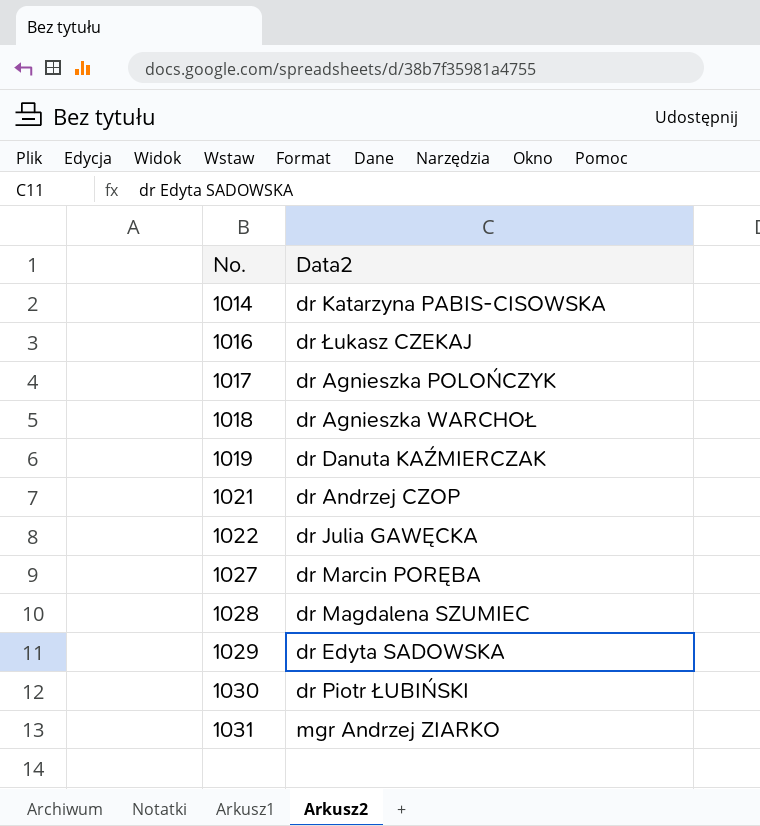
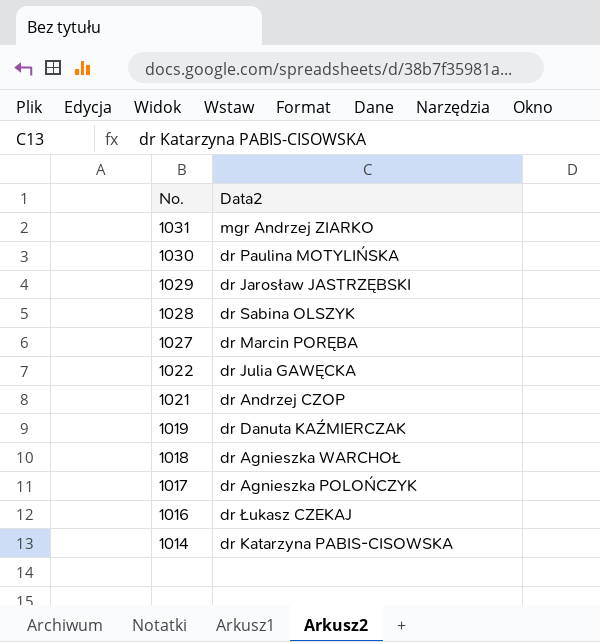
row order: No. ascending -> No. descending
1030 | Data2: dr Piotr ŁUBIŃSKI -> dr Paulina MOTYLIŃSKA
1029 | Data2: dr Edyta SADOWSKA -> dr Jarosław JASTRZĘBSKI
1028 | Data2: dr Magdalena SZUMIEC -> dr Sabina OLSZYK

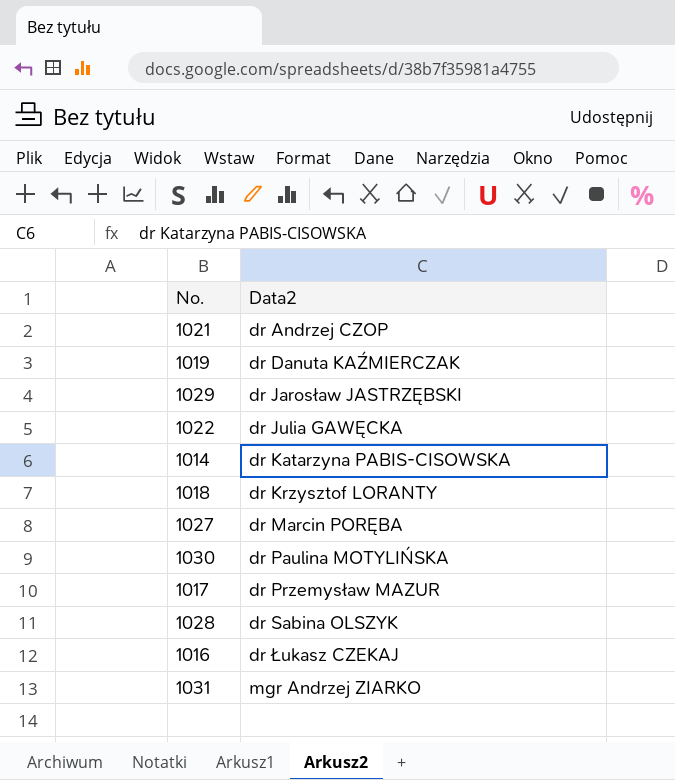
row order: No. descending -> Data2 ascending
1018 | Data2: dr Agnieszka WARCHOŁ -> dr Krzysztof LORANTY
1017 | Data2: dr Agnieszka POLOŃCZYK -> dr Przemysław MAZUR

